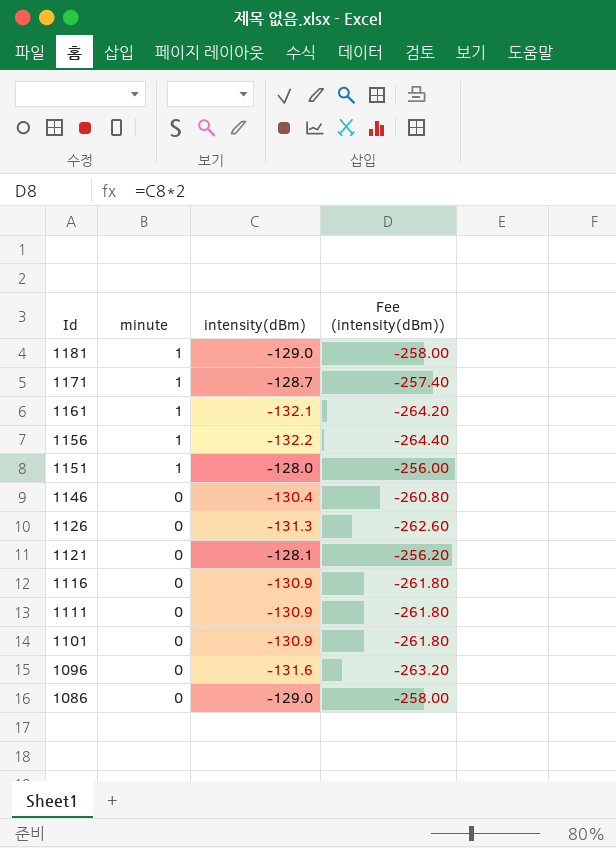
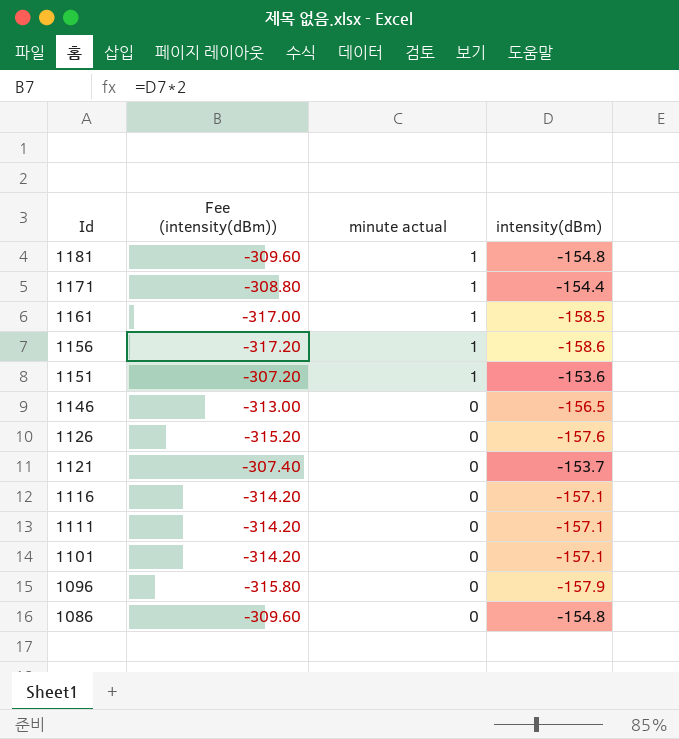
column Fee (intensity(dBm)) | position: 4 -> 2
column name: minute -> minute actual
1181 | Fee (intensity(dBm)): -258.00 -> -309.60
1181 | intensity(dBm): -129.0 -> -154.8
1171 | Fee (intensity(dBm)): -257.40 -> -308.80
1171 | intensity(dBm): -128.7 -> -154.4
1161 | Fee (intensity(dBm)): -264.20 -> -317.00
1161 | intensity(dBm): -132.1 -> -158.5
1156 | Fee (intensity(dBm)): -264.40 -> -317.20
1156 | intensity(dBm): -132.2 -> -158.6
1151 | Fee (intensity(dBm)): -256.00 -> -307.20
1151 | intensity(dBm): -128.0 -> -153.6
1146 | Fee (intensity(dBm)): -260.80 -> -313.00
1146 | intensity(dBm): -130.4 -> -156.5
1126 | Fee (intensity(dBm)): -262.60 -> -315.20
1126 | intensity(dBm): -131.3 -> -157.6
1121 | Fee (intensity(dBm)): -256.20 -> -307.40
1121 | intensity(dBm): -128.1 -> -153.7
1116 | Fee (intensity(dBm)): -261.80 -> -314.20
1116 | intensity(dBm): -130.9 -> -157.1
1111 | Fee (intensity(dBm)): -261.80 -> -314.20
1111 | intensity(dBm): -130.9 -> -157.1
1101 | Fee (intensity(dBm)): -261.80 -> -314.20
1101 | intensity(dBm): -130.9 -> -157.1
1096 | Fee (intensity(dBm)): -263.20 -> -315.80
1096 | intensity(dBm): -131.6 -> -157.9
1086 | Fee (intensity(dBm)): -258.00 -> -309.60
1086 | intensity(dBm): -129.0 -> -154.8

